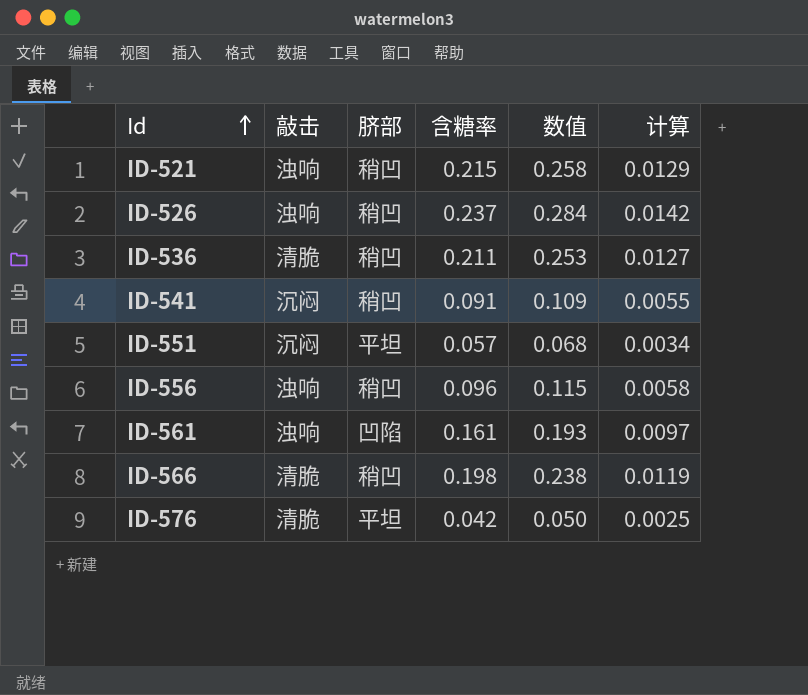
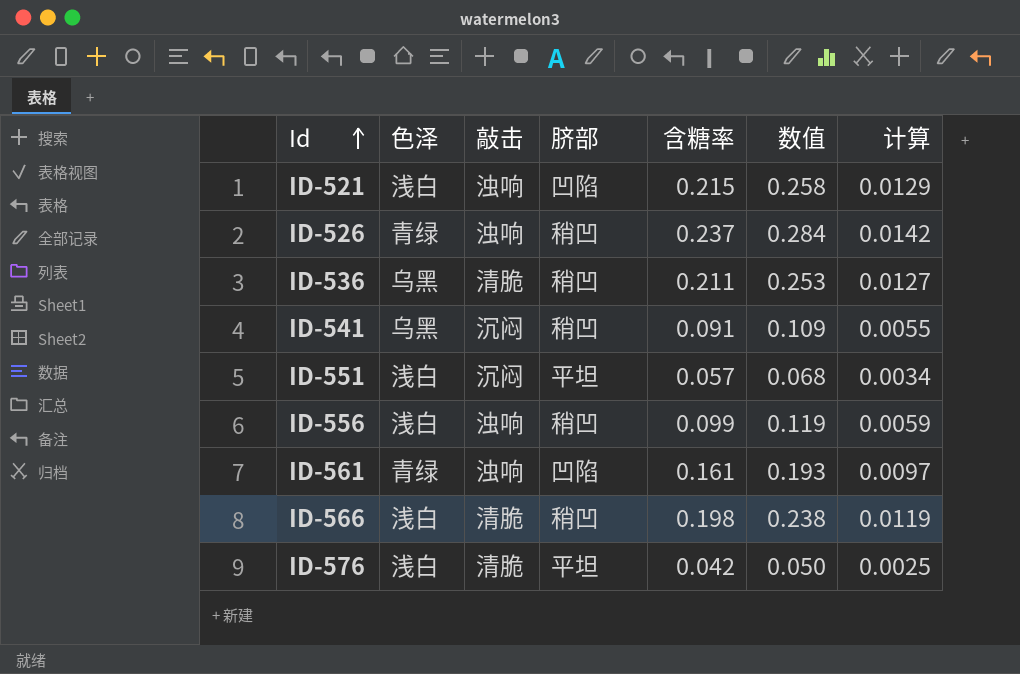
column 色泽 | position: none -> 2
ID-521 | 脐部: 稍凹 -> 凹陷
ID-556 | 含糖率: 0.096 -> 0.099
ID-556 | 数值: 0.115 -> 0.119
ID-556 | 计算: 0.0058 -> 0.0059

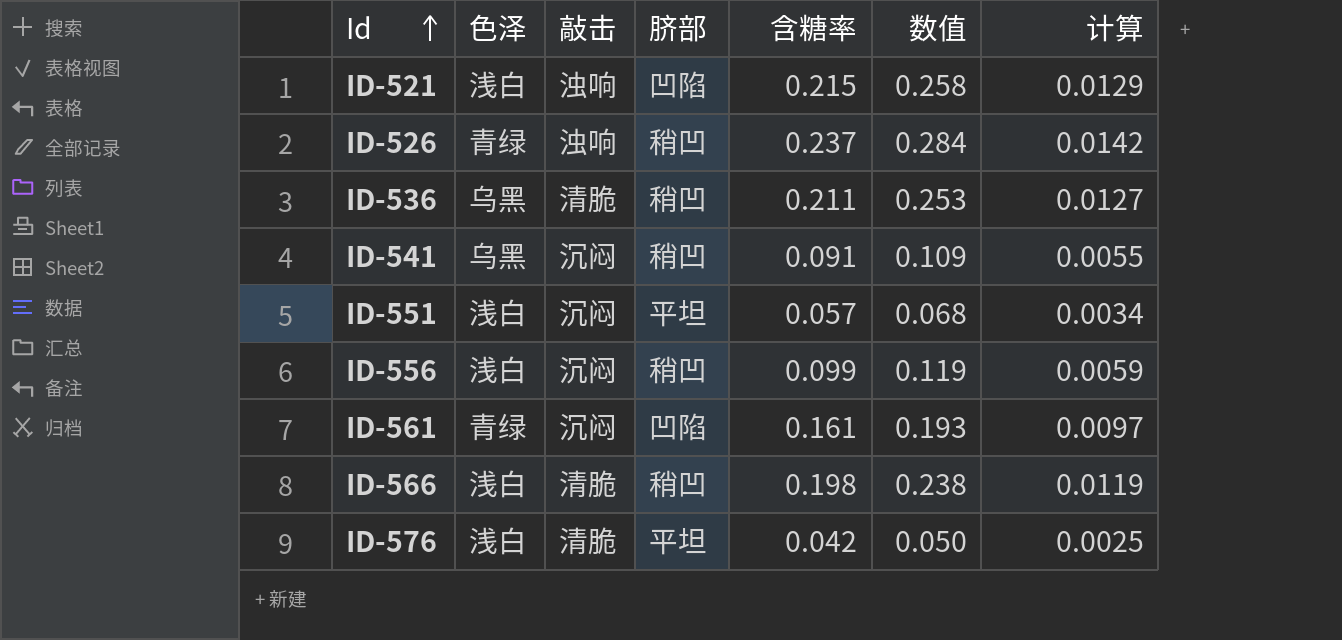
ID-556 | 敲击: 浊响 -> 沉闷
ID-561 | 敲击: 浊响 -> 沉闷

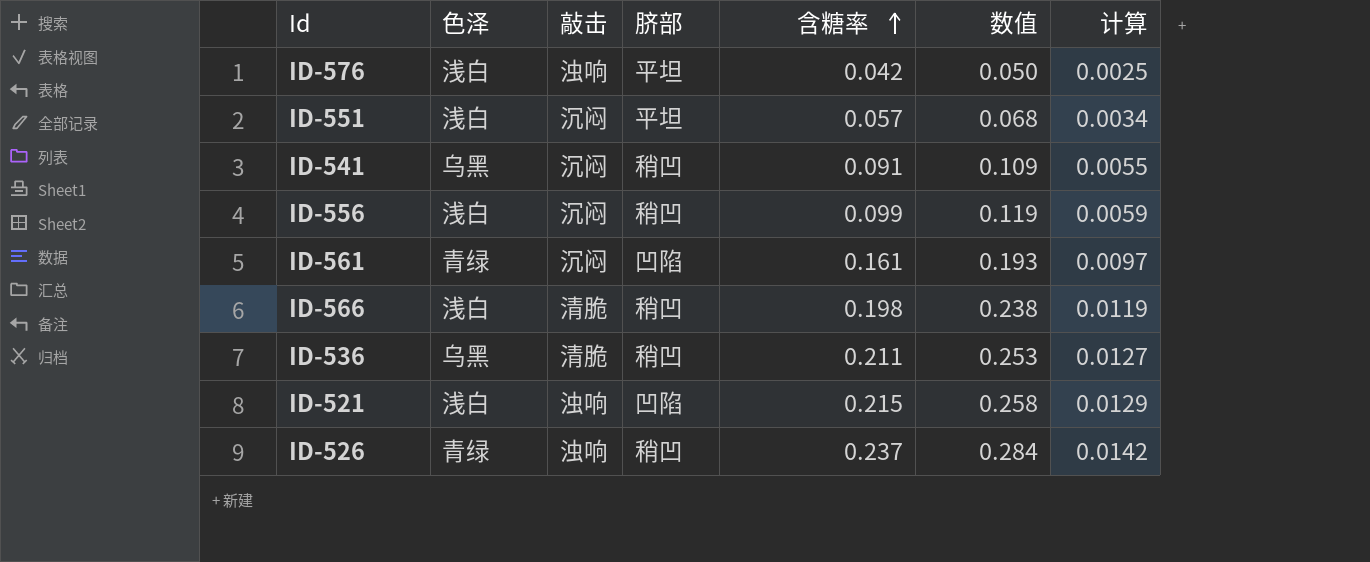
row order: Id ascending -> 含糖率 ascending
ID-576 | 敲击: 清脆 -> 浊响

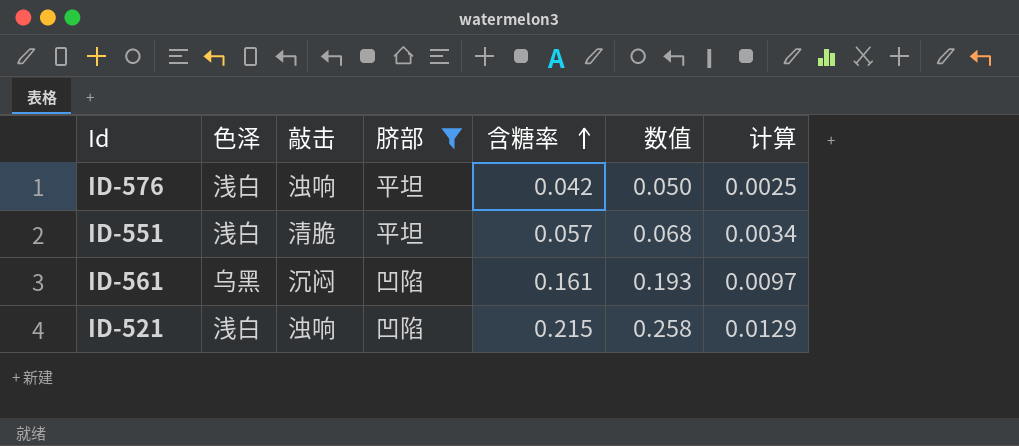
filter: none -> 脐部 != 稍凹
ID-551 | 敲击: 沉闷 -> 清脆
ID-561 | 色泽: 青绿 -> 乌黑

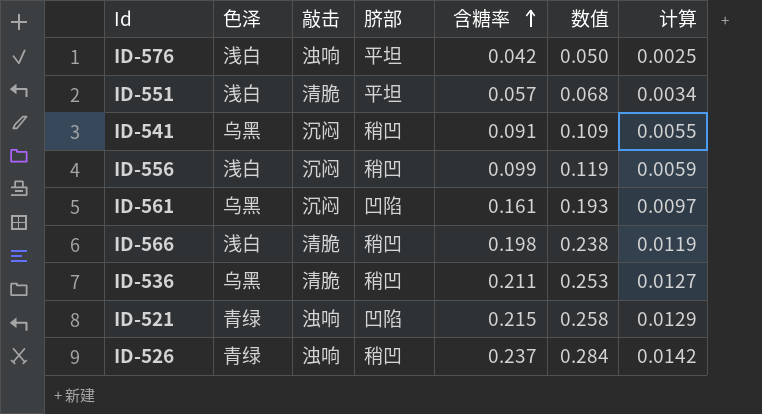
filter: 脐部 != 稍凹 -> none
ID-521 | 色泽: 浅白 -> 青绿

